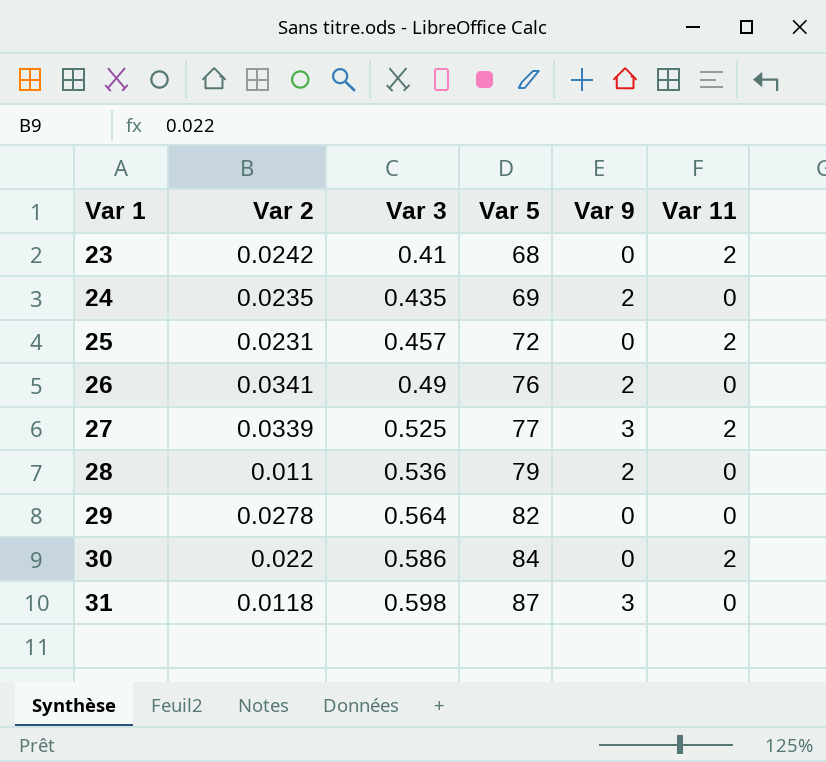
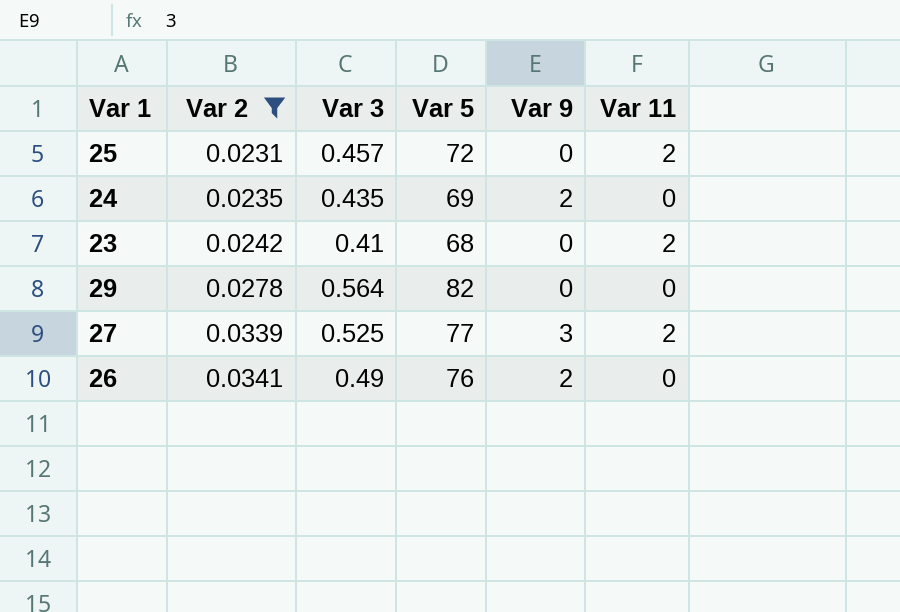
filter: none -> Var 2 >= 0.0231
row order: Var 1 ascending -> Var 2 ascending

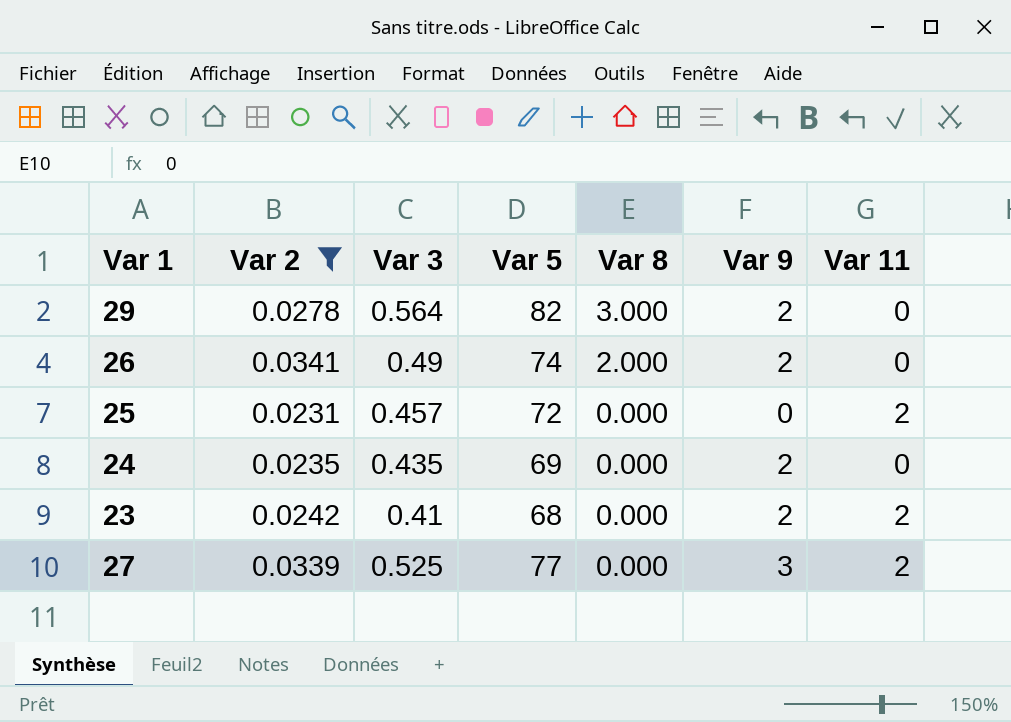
row order: Var 2 ascending -> Var 8 descending
column Var 8 | position: none -> 5
29 | Var 9: 0 -> 2
26 | Var 5: 76 -> 74
23 | Var 9: 0 -> 2

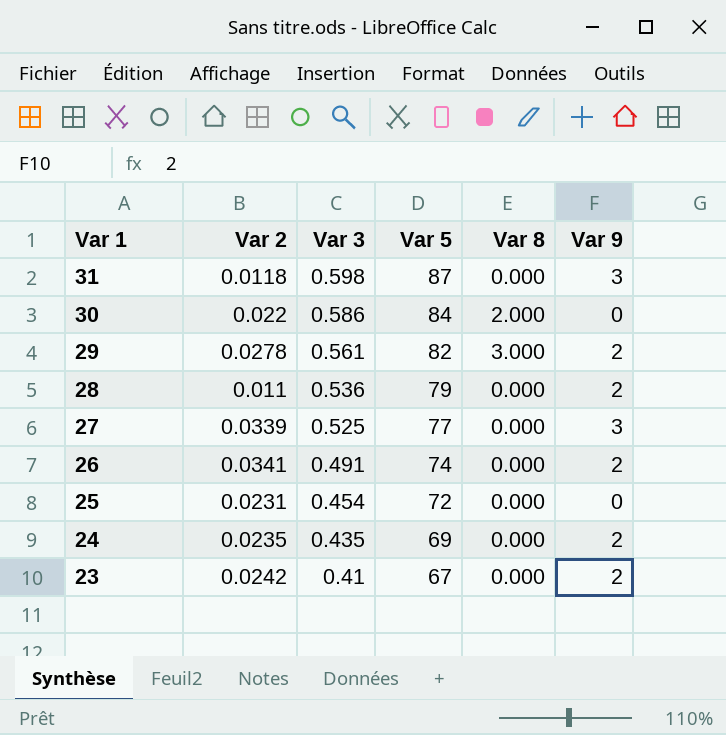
filter: Var 2 >= 0.0231 -> none
row order: Var 8 descending -> Var 1 descending
column Var 11 | position: 7 -> none
29 | Var 3: 0.564 -> 0.561
26 | Var 3: 0.49 -> 0.491
26 | Var 8: 2.000 -> 0.000
25 | Var 3: 0.457 -> 0.454
23 | Var 5: 68 -> 67

